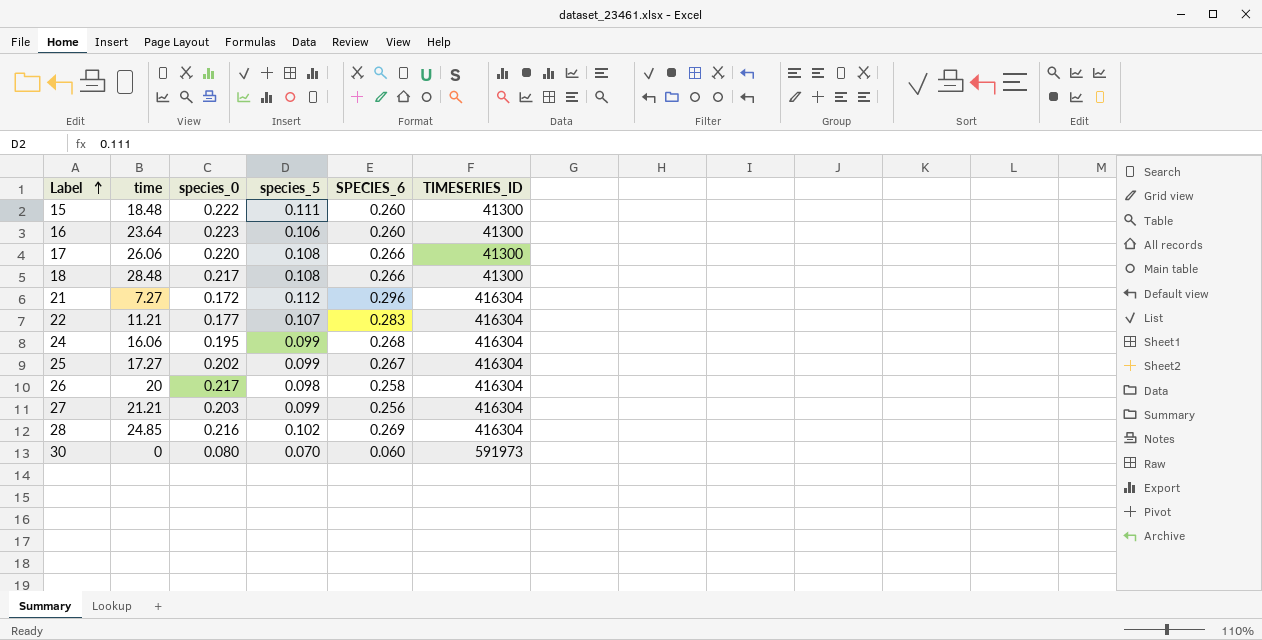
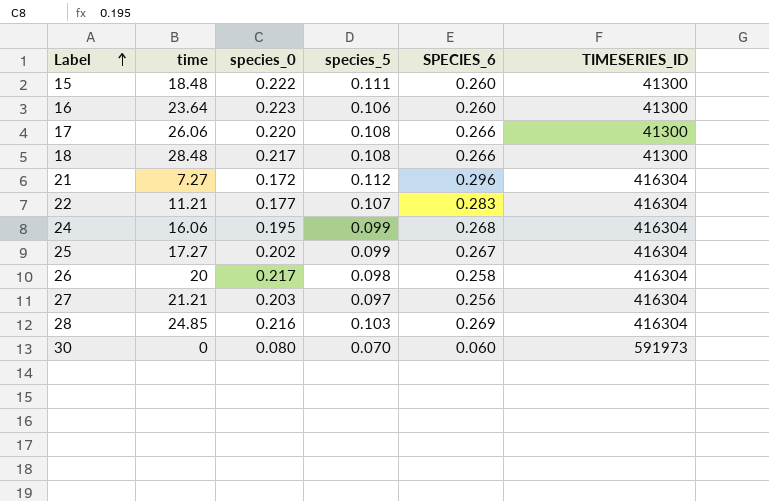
27 | species_5: 0.099 -> 0.097
28 | species_5: 0.102 -> 0.103

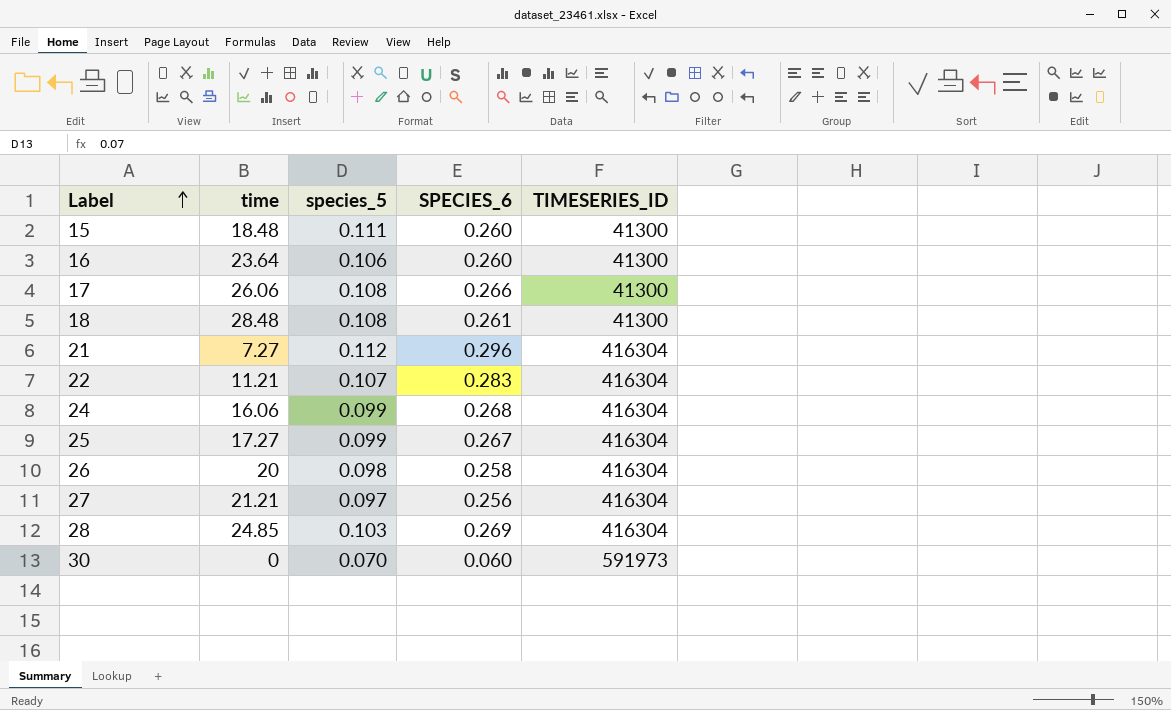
column species_0 | position: 3 -> none
18 | SPECIES_6: 0.266 -> 0.261

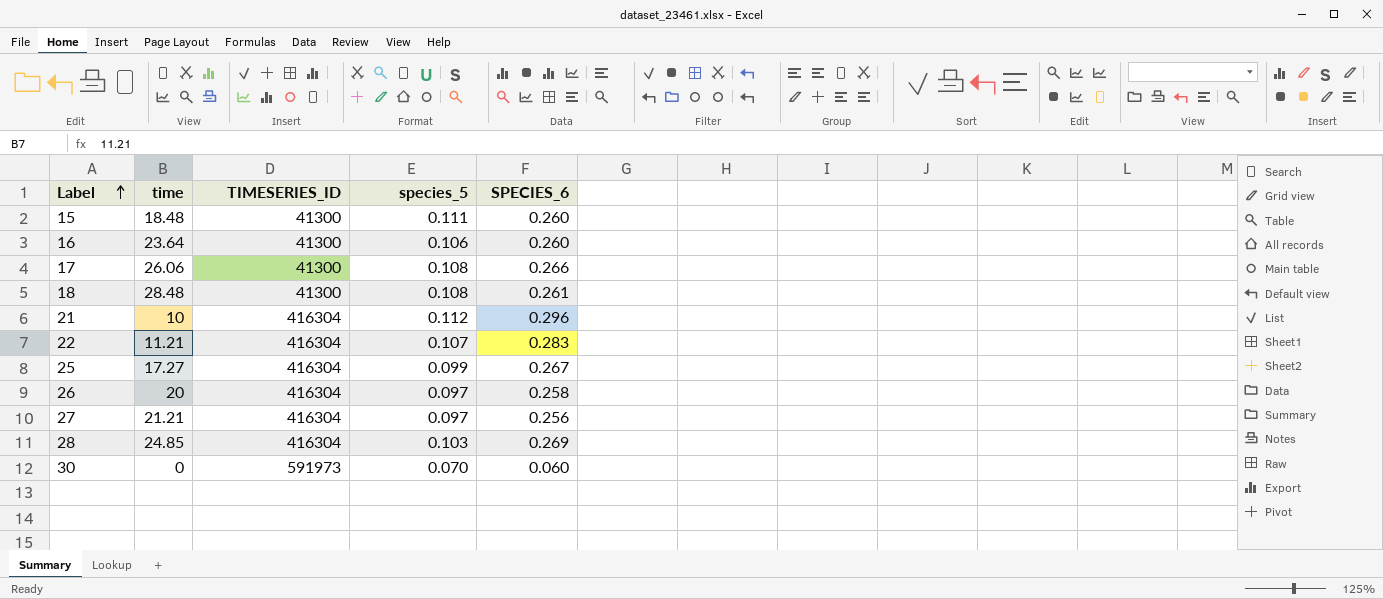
column TIMESERIES_ID | position: 5 -> 3
row 24: 16.06 | 0.099 | 0.268 | 416304 -> none
21 | time: 7.27 -> 10
26 | species_5: 0.098 -> 0.097

